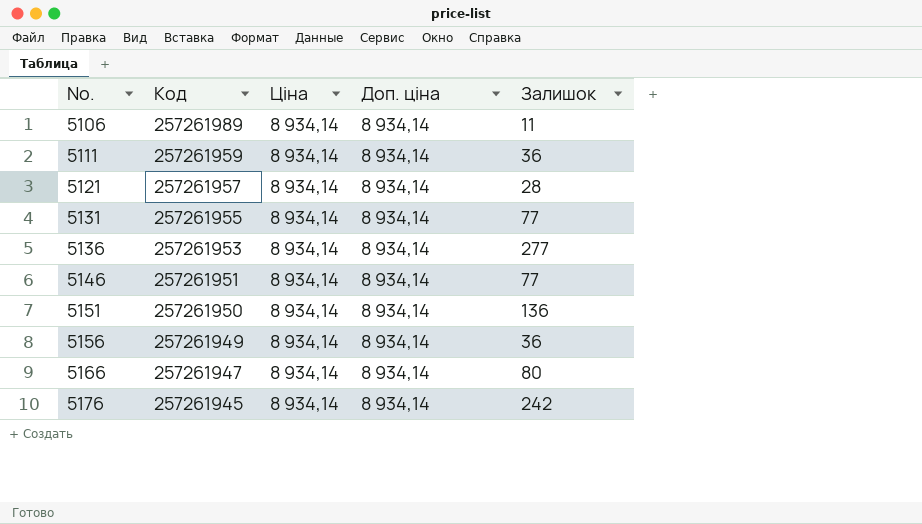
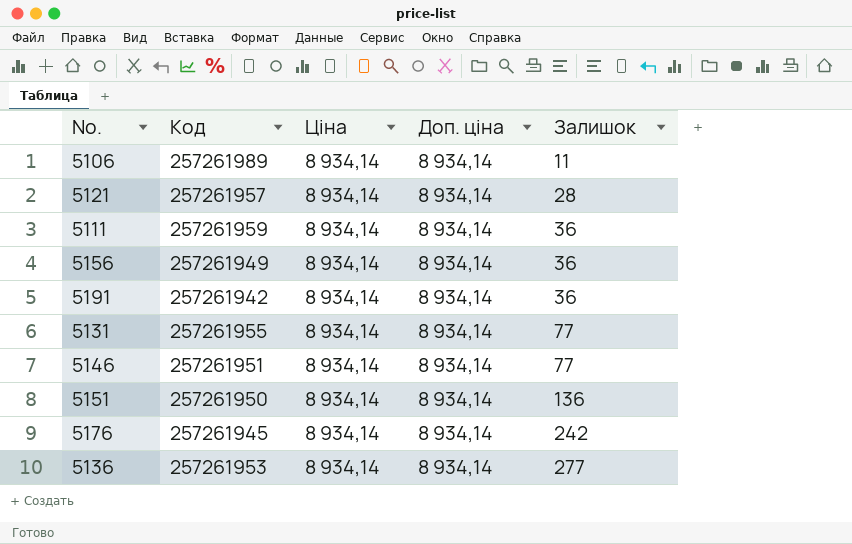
row order: No. ascending -> Залишок ascending
row 5166: 257261947 | 8 934,14 | 8 934,14 | 80 -> none
row 5191: none -> 257261942 | 8 934,14 | 8 934,14 | 36

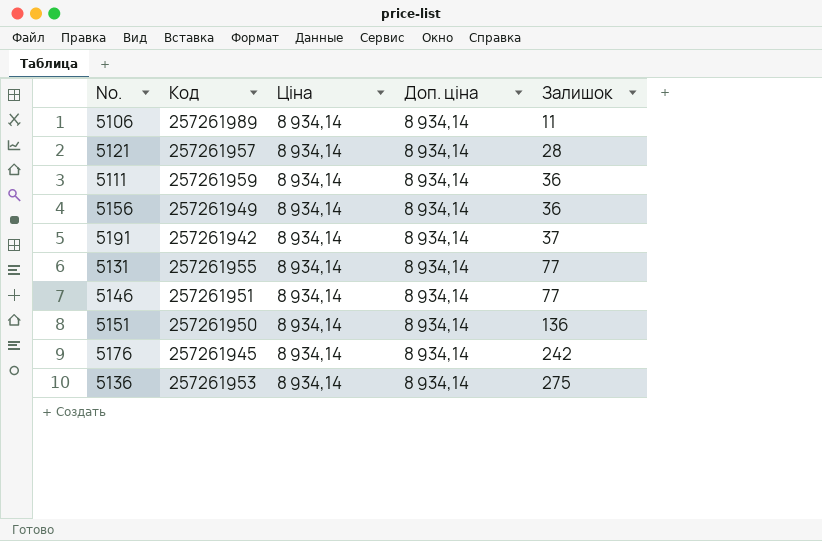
5191 | Залишок: 36 -> 37
5136 | Залишок: 277 -> 275

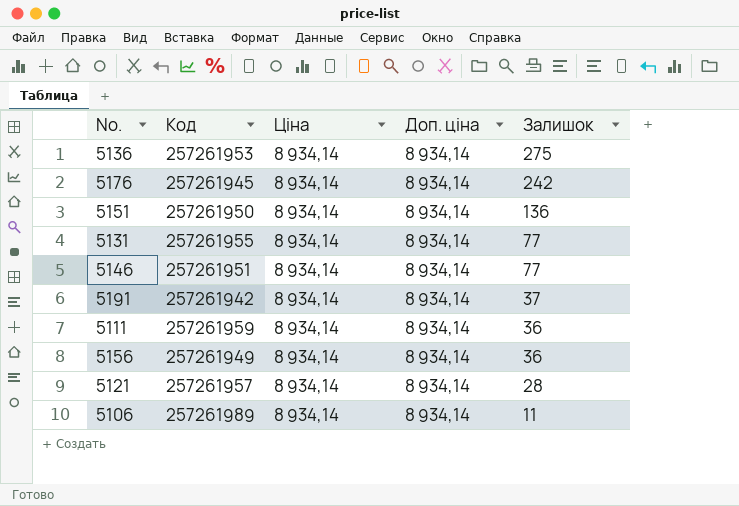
row order: Залишок ascending -> Залишок descending

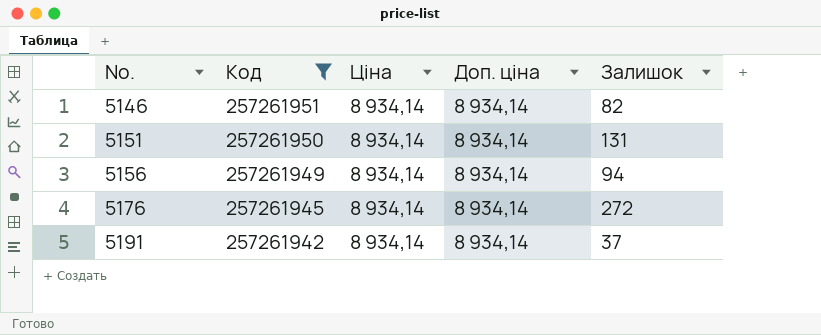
filter: none -> Код <= 257261951
row order: Залишок descending -> No. ascending
5146 | Залишок: 77 -> 82
5151 | Залишок: 136 -> 131
5156 | Залишок: 36 -> 94
5176 | Залишок: 242 -> 272

